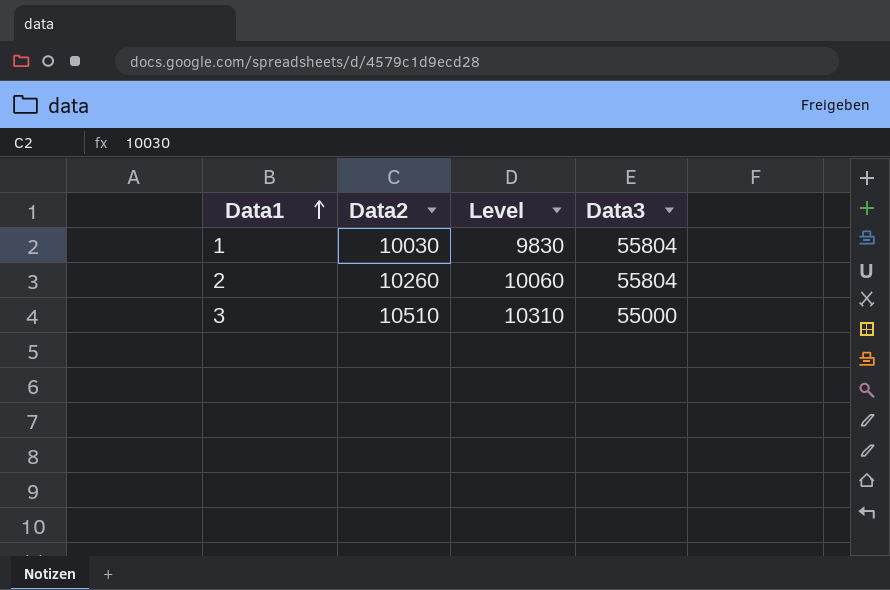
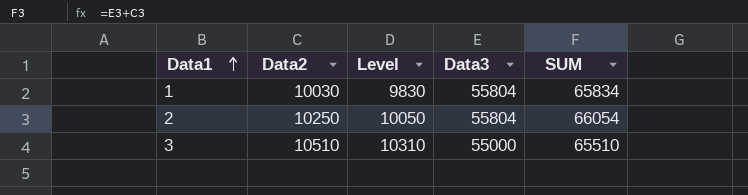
column SUM | formula: none -> [Data2] + [Data3]
2 | Data2: 10260 -> 10250
2 | Level: 10060 -> 10050

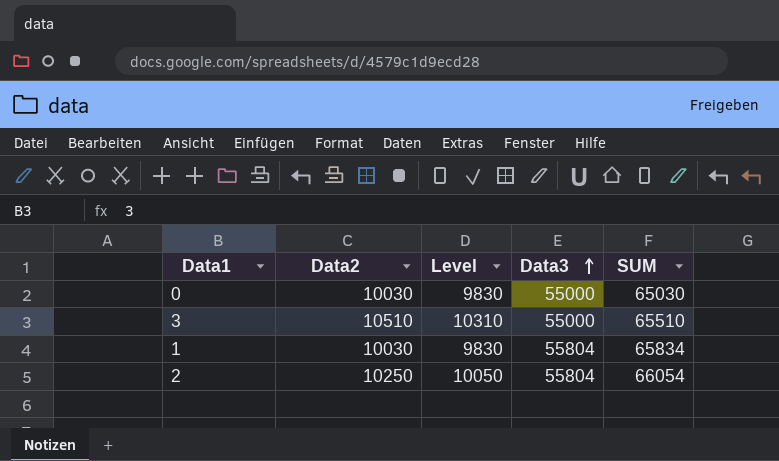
row order: Data1 ascending -> Data3 ascending
row 0: none -> 10030 | 9830 | 55000 | 65030

